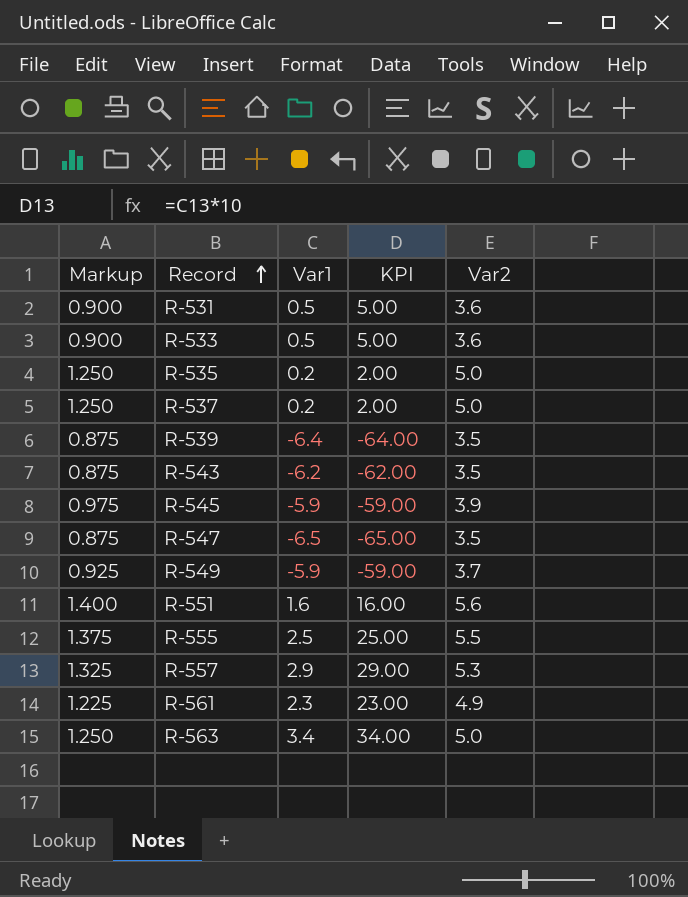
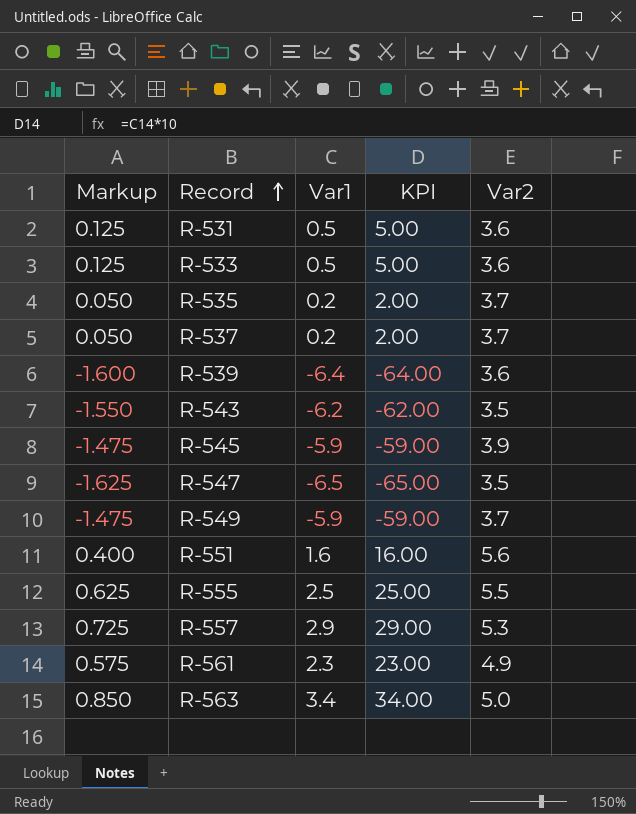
column Markup | formula: [Var2] * 0.25 -> [Var1] * 0.25
R-535 | Var2: 5.0 -> 3.7
R-537 | Var2: 5.0 -> 3.7
R-539 | Var2: 3.5 -> 3.6

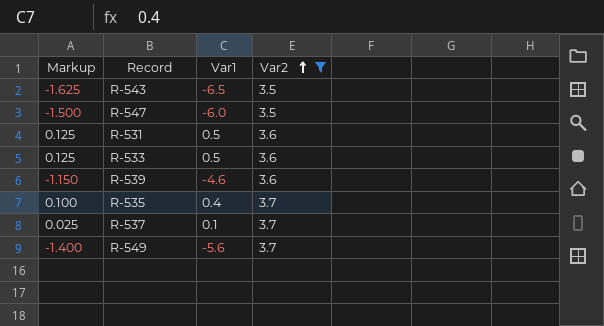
filter: none -> Var2 <= 3.7
row order: Record ascending -> Var2 ascending
column KPI | formula: [Var1] * 10 -> none
R-543 | Markup: -1.550 -> -1.625
R-543 | Var1: -6.2 -> -6.5
R-547 | Markup: -1.625 -> -1.500
R-547 | Var1: -6.5 -> -6.0
R-539 | Markup: -1.600 -> -1.150
R-539 | Var1: -6.4 -> -4.6
R-535 | Markup: 0.050 -> 0.100
R-535 | Var1: 0.2 -> 0.4
R-537 | Markup: 0.050 -> 0.025
R-537 | Var1: 0.2 -> 0.1
R-549 | Markup: -1.475 -> -1.400
R-549 | Var1: -5.9 -> -5.6

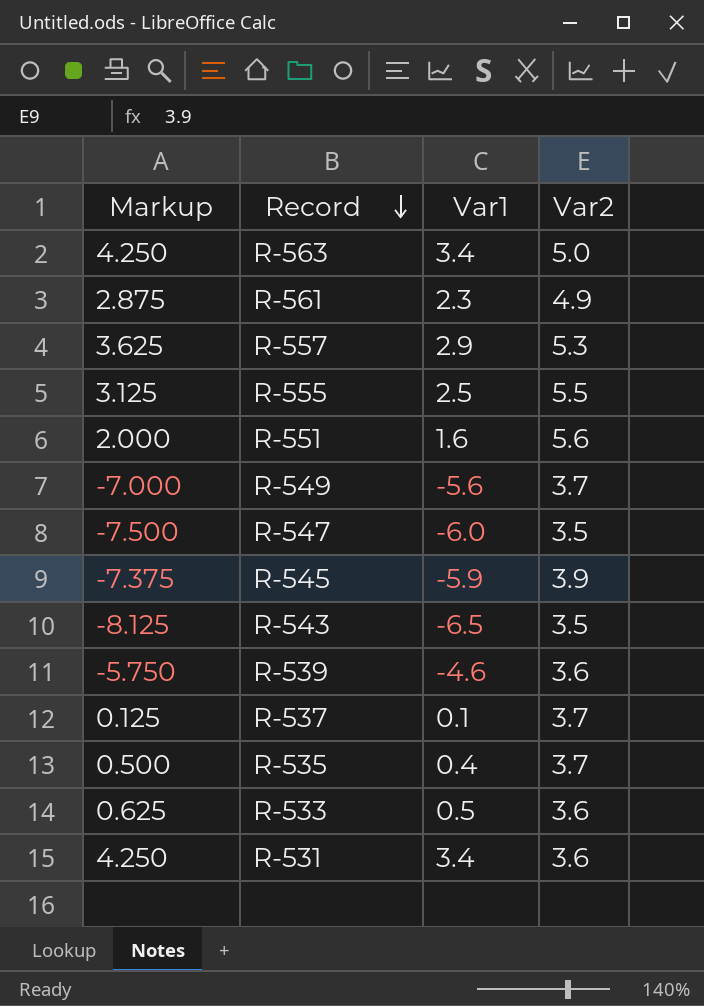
filter: Var2 <= 3.7 -> none
row order: Var2 ascending -> Record descending
column Markup | formula: [Var1] * 0.25 -> [Var1] * 1.25
R-531 | Var1: 0.5 -> 3.4

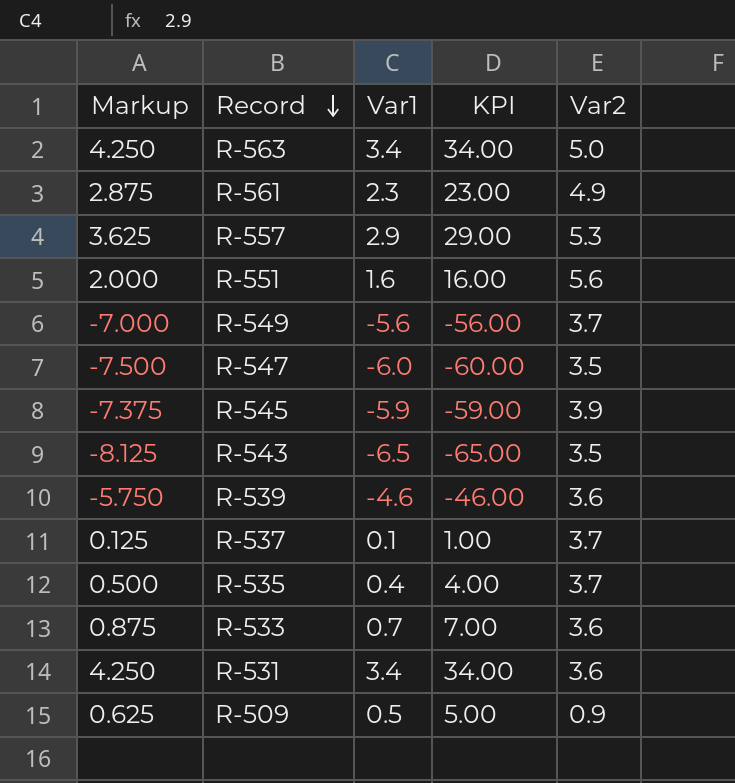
column KPI | formula: none -> [Var1] * 10
row R-555: 3.125 | 2.5 | 5.5 -> none
R-533 | Markup: 0.625 -> 0.875
R-533 | Var1: 0.5 -> 0.7
row R-509: none -> 0.625 | 0.5 | 5.00 | 0.9

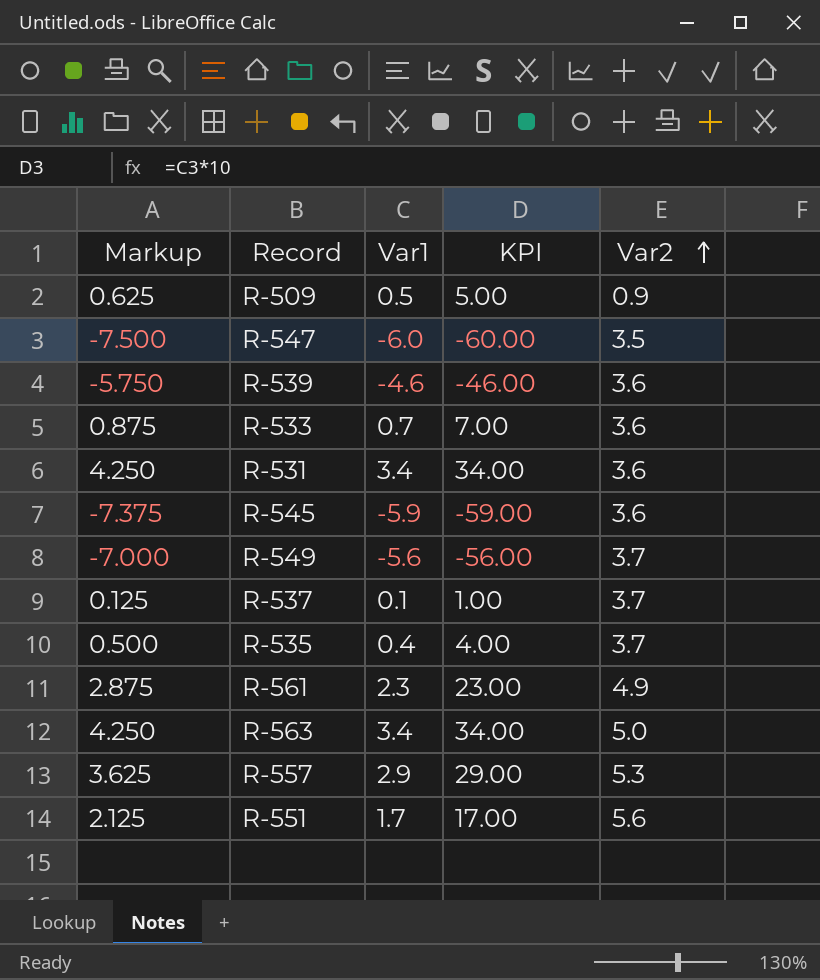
row order: Record descending -> Var2 ascending
row R-543: -8.125 | -6.5 | -65.00 | 3.5 -> none
R-545 | Var2: 3.9 -> 3.6
R-551 | Markup: 2.000 -> 2.125
R-551 | Var1: 1.6 -> 1.7
R-551 | KPI: 16.00 -> 17.00

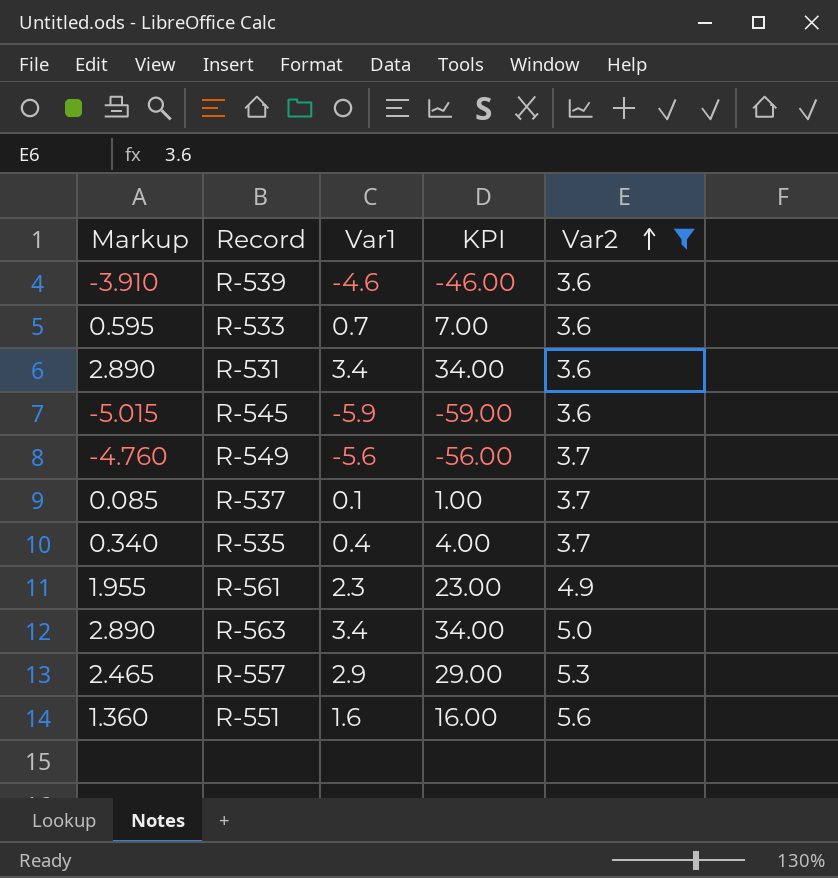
filter: none -> Var2 >= 3.6
column Markup | formula: [Var1] * 1.25 -> [Var1] * 0.85
R-551 | Var1: 1.7 -> 1.6
R-551 | KPI: 17.00 -> 16.00

